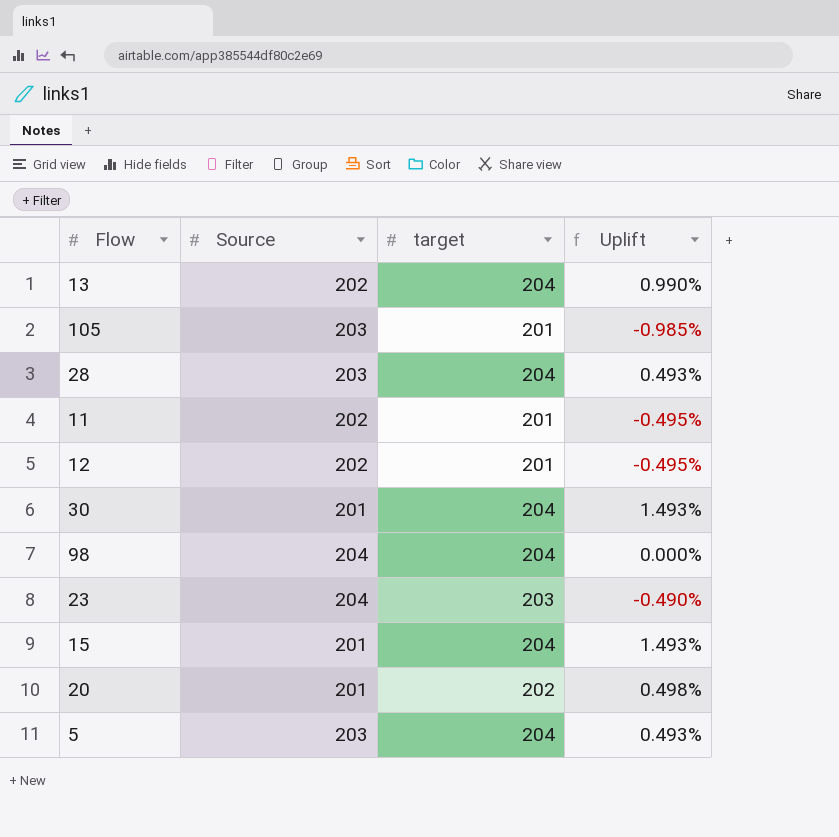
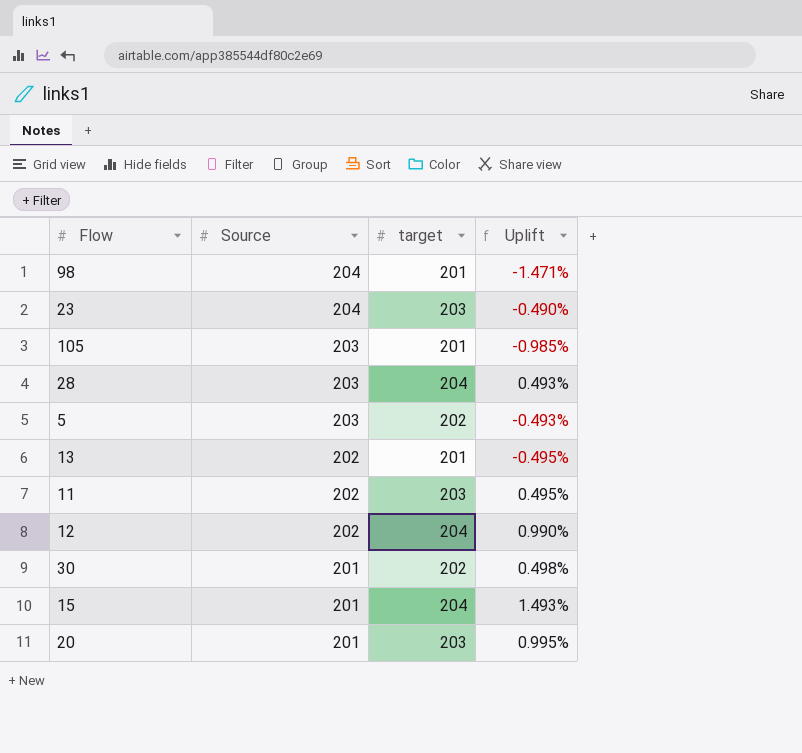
row order: none -> Source descending
98 | target: 204 -> 201
98 | Uplift: 0.000% -> -1.471%
5 | target: 204 -> 202
5 | Uplift: 0.493% -> -0.493%
13 | target: 204 -> 201
13 | Uplift: 0.990% -> -0.495%
11 | target: 201 -> 203
11 | Uplift: -0.495% -> 0.495%
12 | target: 201 -> 204
12 | Uplift: -0.495% -> 0.990%
30 | target: 204 -> 202
30 | Uplift: 1.493% -> 0.498%
20 | target: 202 -> 203
20 | Uplift: 0.498% -> 0.995%

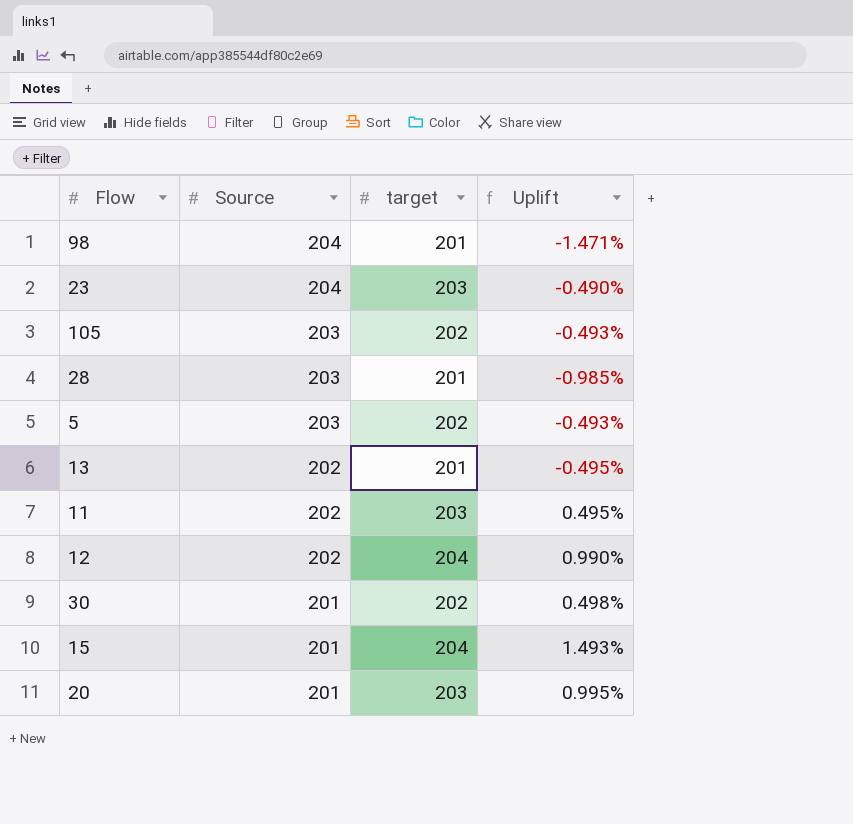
105 | target: 201 -> 202
105 | Uplift: -0.985% -> -0.493%
28 | target: 204 -> 201
28 | Uplift: 0.493% -> -0.985%

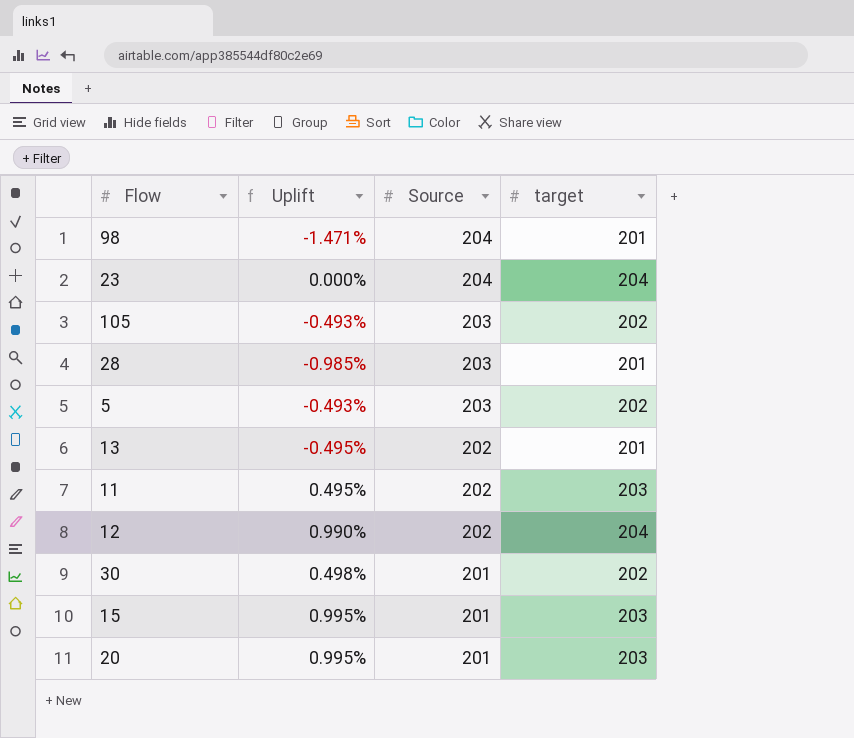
column Uplift | position: 4 -> 2
23 | Uplift: -0.490% -> 0.000%
23 | target: 203 -> 204
15 | Uplift: 1.493% -> 0.995%
15 | target: 204 -> 203

